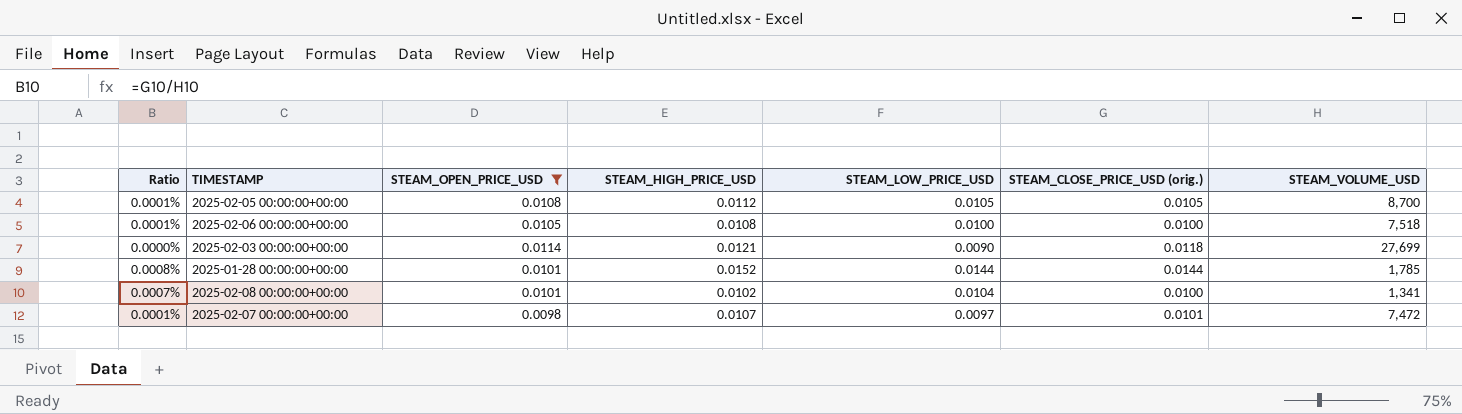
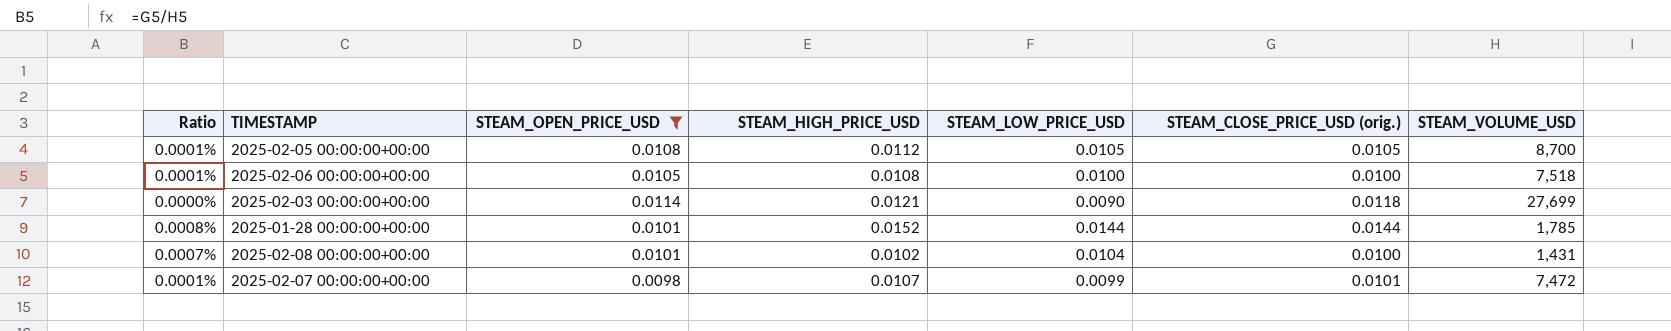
2025-02-08 00:00:00+00:00 | STEAM_VOLUME_USD: 1,341 -> 1,431
2025-02-07 00:00:00+00:00 | STEAM_LOW_PRICE_USD: 0.0097 -> 0.0099

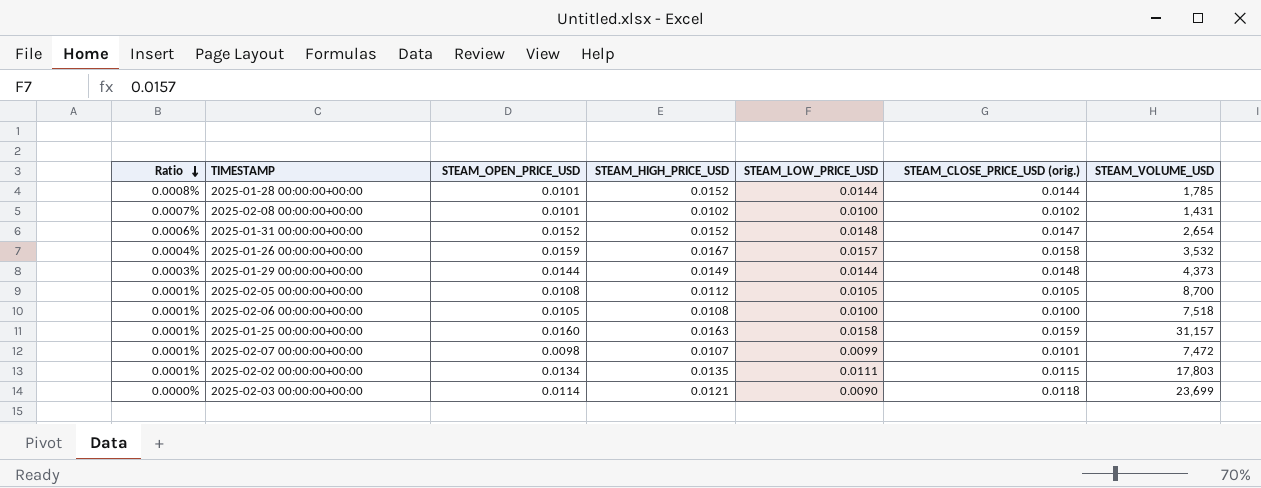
filter: STEAM_OPEN_PRICE_USD <= 0.0114 -> none
row order: none -> Ratio descending
2025-02-08 00:00:00+00:00 | STEAM_LOW_PRICE_USD: 0.0104 -> 0.0100
2025-02-08 00:00:00+00:00 | STEAM_CLOSE_PRICE_USD (orig.): 0.0100 -> 0.0102
2025-02-03 00:00:00+00:00 | STEAM_VOLUME_USD: 27,699 -> 23,699

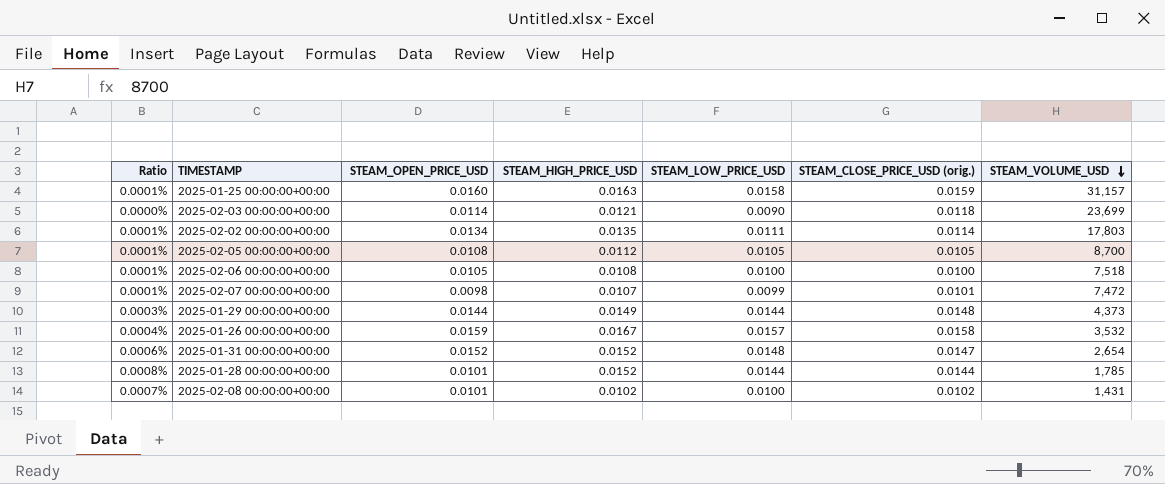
row order: Ratio descending -> STEAM_VOLUME_USD descending
2025-02-02 00:00:00+00:00 | STEAM_CLOSE_PRICE_USD (orig.): 0.0115 -> 0.0114

